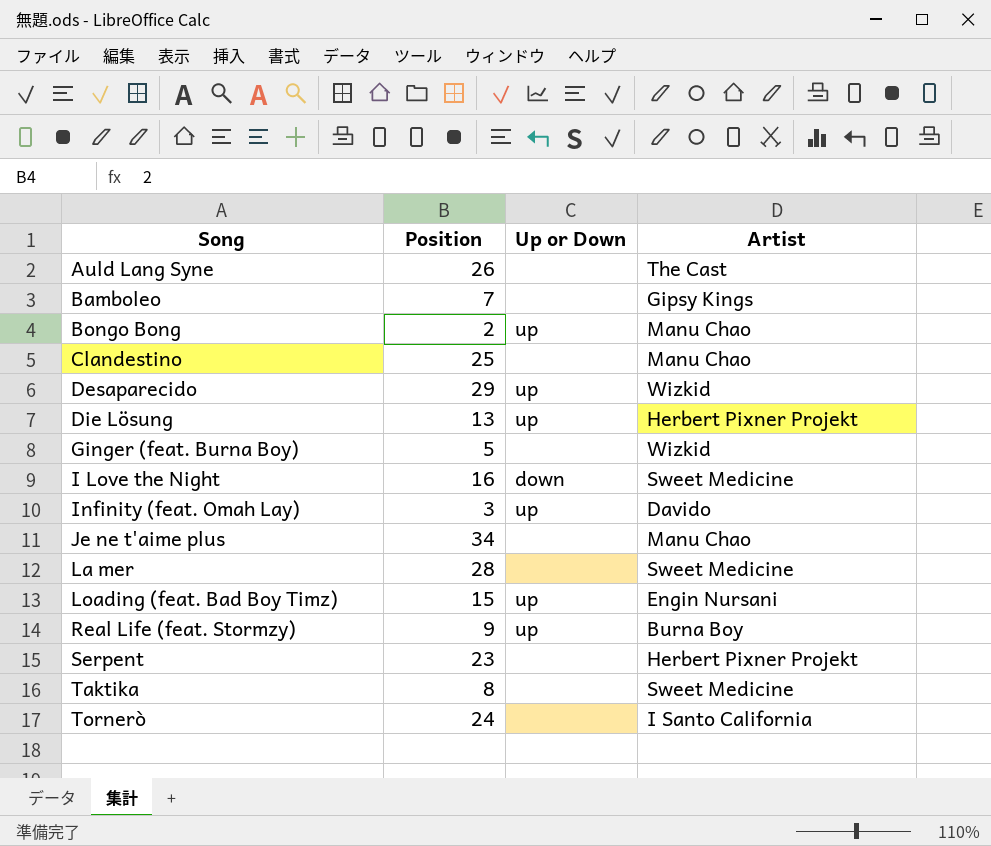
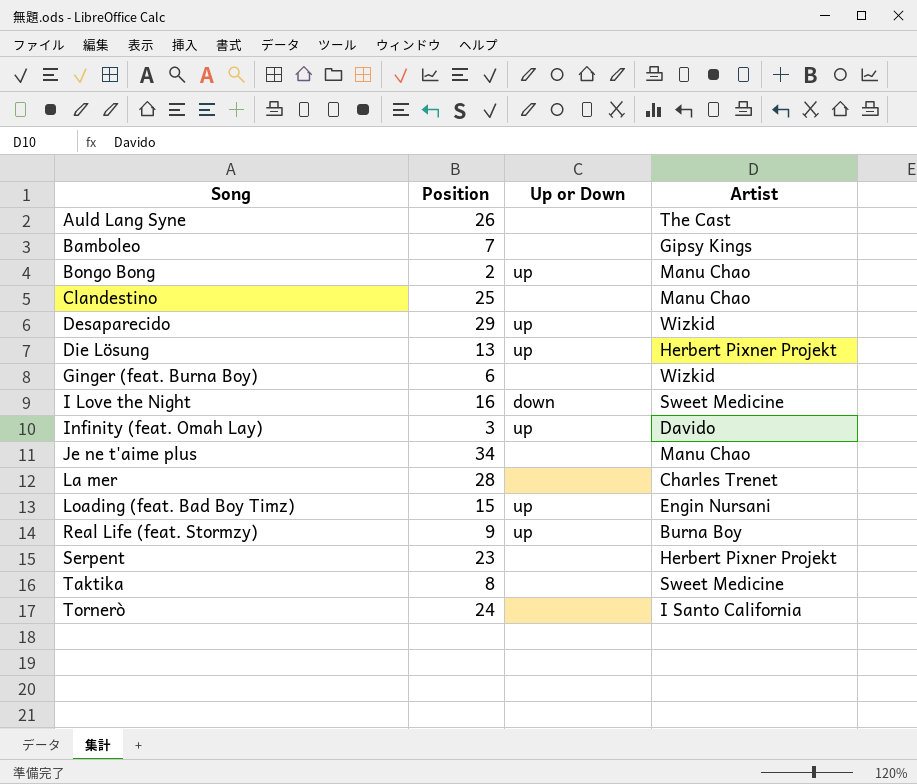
Ginger (feat. Burna Boy) | Position: 5 -> 6
La mer | Artist: Sweet Medicine -> Charles Trenet

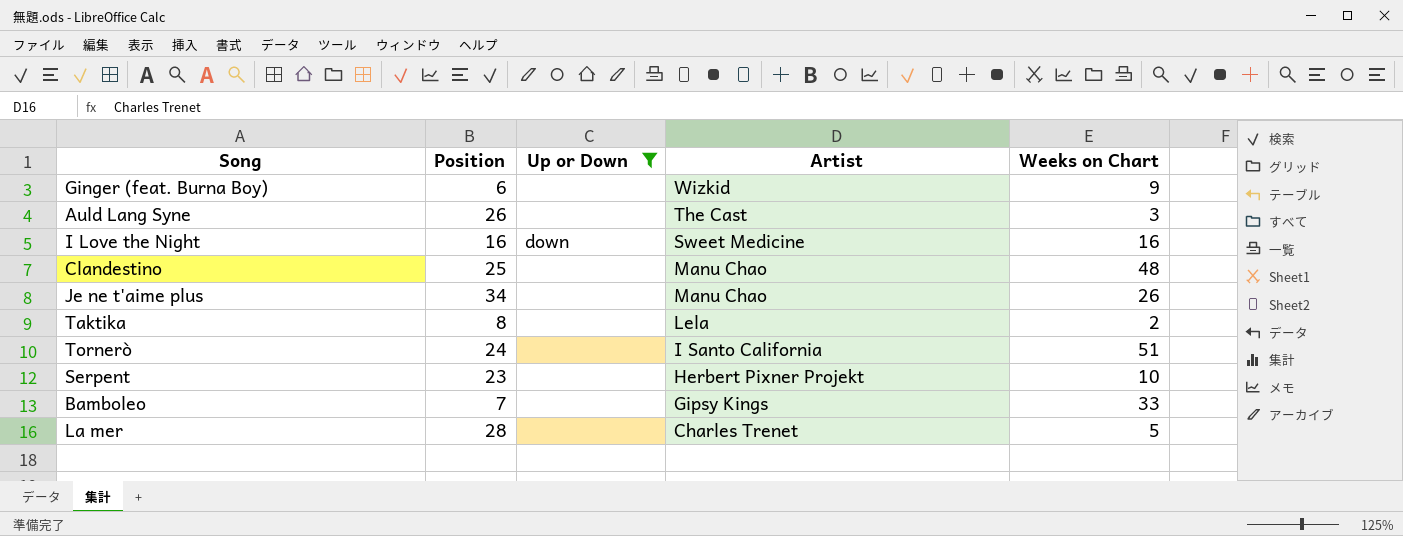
filter: none -> Up or Down != up
row order: Song ascending -> Artist descending
column Weeks on Chart | position: none -> 5
Taktika | Artist: Sweet Medicine -> Lela

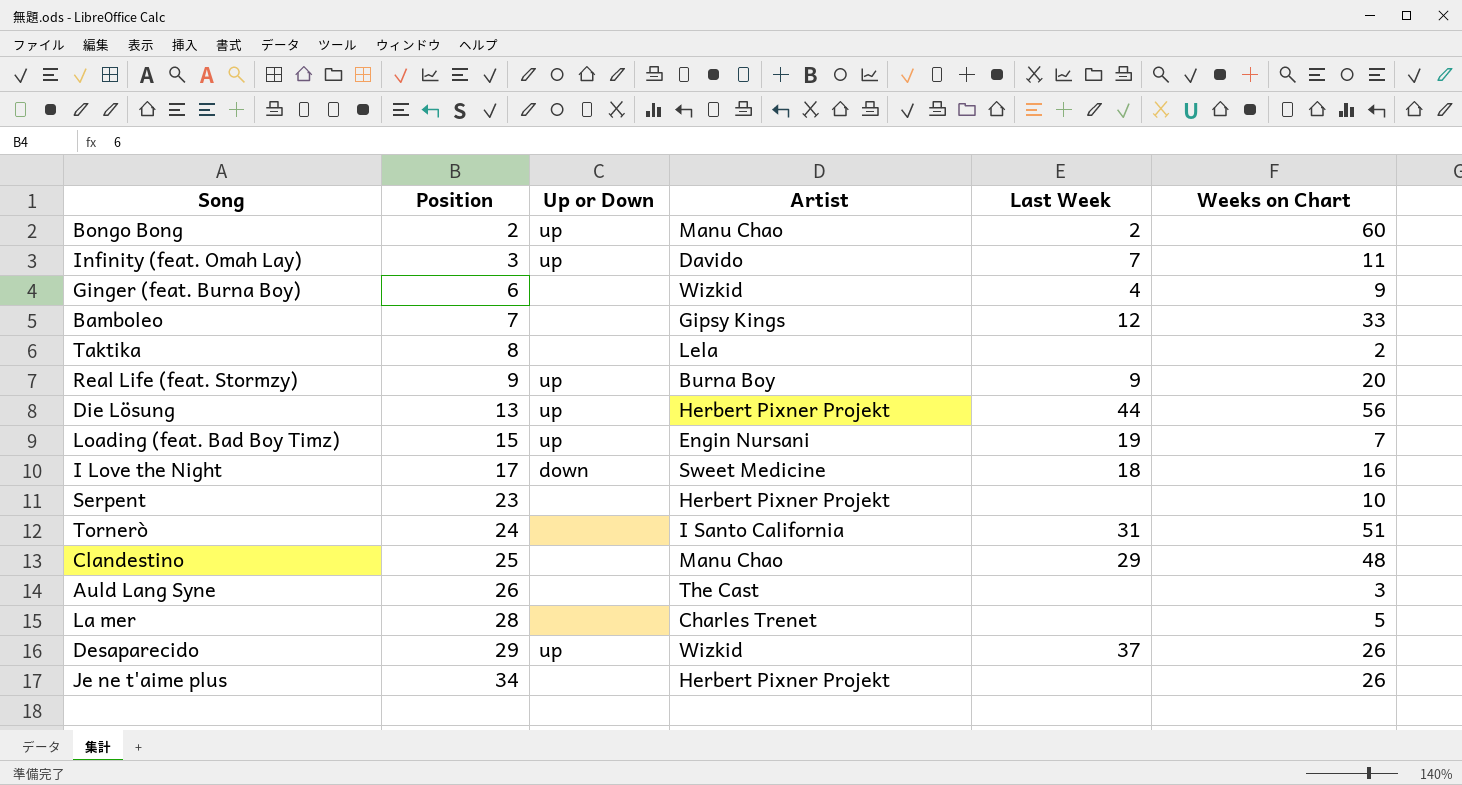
filter: Up or Down != up -> none
row order: Artist descending -> Position ascending
column Last Week | position: none -> 5
I Love the Night | Position: 16 -> 17
Je ne t'aime plus | Artist: Manu Chao -> Herbert Pixner Projekt

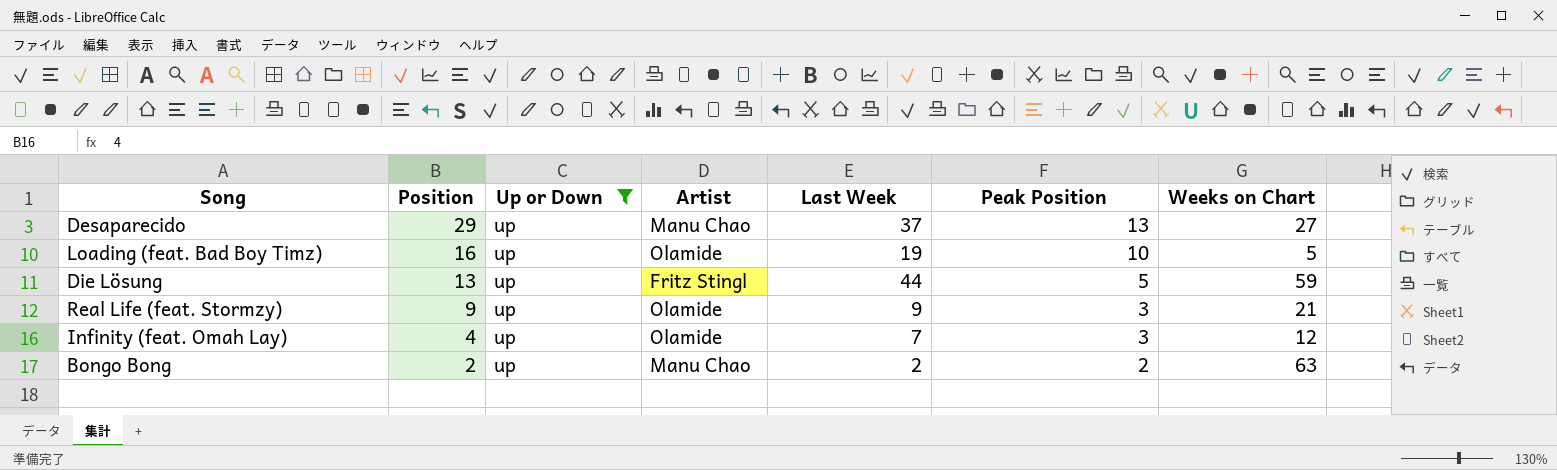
filter: none -> Up or Down = up
row order: Position ascending -> Position descending
column Peak Position | position: none -> 6
Desaparecido | Artist: Wizkid -> Manu Chao
Desaparecido | Weeks on Chart: 26 -> 27
Loading (feat. Bad Boy Timz) | Position: 15 -> 16
Loading (feat. Bad Boy Timz) | Artist: Engin Nursani -> Olamide
Loading (feat. Bad Boy Timz) | Weeks on Chart: 7 -> 5
Die Lösung | Artist: Herbert Pixner Projekt -> Fritz Stingl
Die Lösung | Weeks on Chart: 56 -> 59
Real Life (feat. Stormzy) | Artist: Burna Boy -> Olamide
Real Life (feat. Stormzy) | Weeks on Chart: 20 -> 21
Infinity (feat. Omah Lay) | Position: 3 -> 4
Infinity (feat. Omah Lay) | Artist: Davido -> Olamide
Infinity (feat. Omah Lay) | Weeks on Chart: 11 -> 12
Bongo Bong | Weeks on Chart: 60 -> 63

